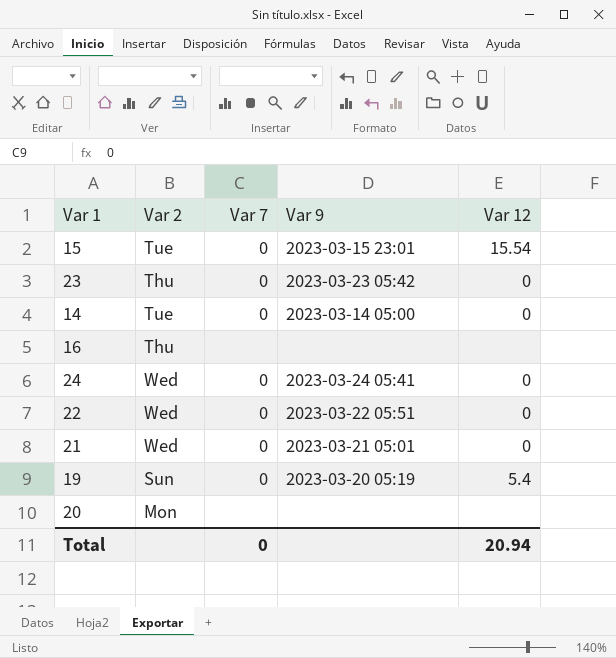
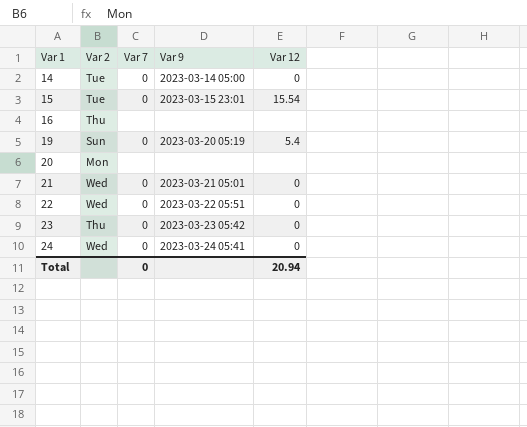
row order: none -> Var 1 ascending

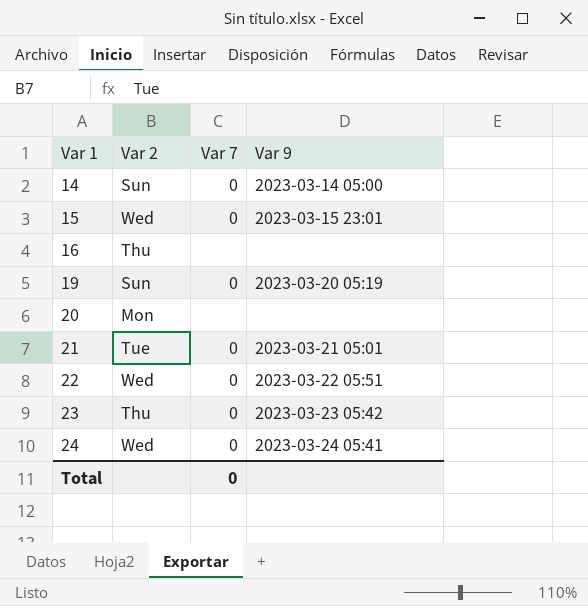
column Var 12 | position: 5 -> none
14 | Var 2: Tue -> Sun
15 | Var 2: Tue -> Wed
21 | Var 2: Wed -> Tue

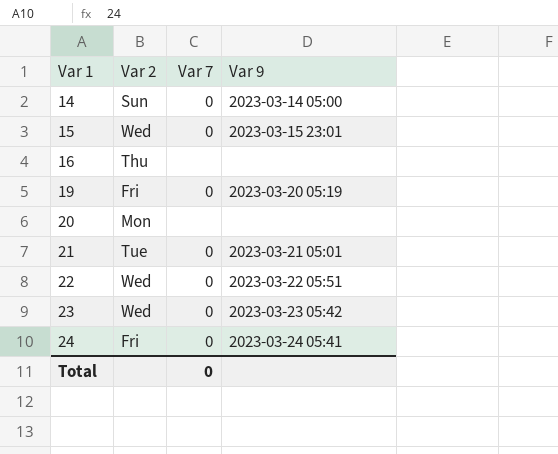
19 | Var 2: Sun -> Fri
23 | Var 2: Thu -> Wed
24 | Var 2: Wed -> Fri

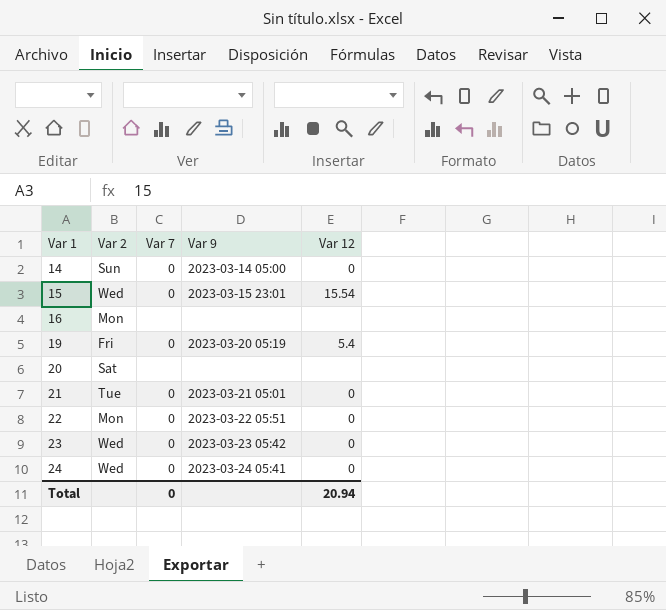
column Var 12 | position: none -> 5
16 | Var 2: Thu -> Mon
20 | Var 2: Mon -> Sat
22 | Var 2: Wed -> Mon
24 | Var 2: Fri -> Wed

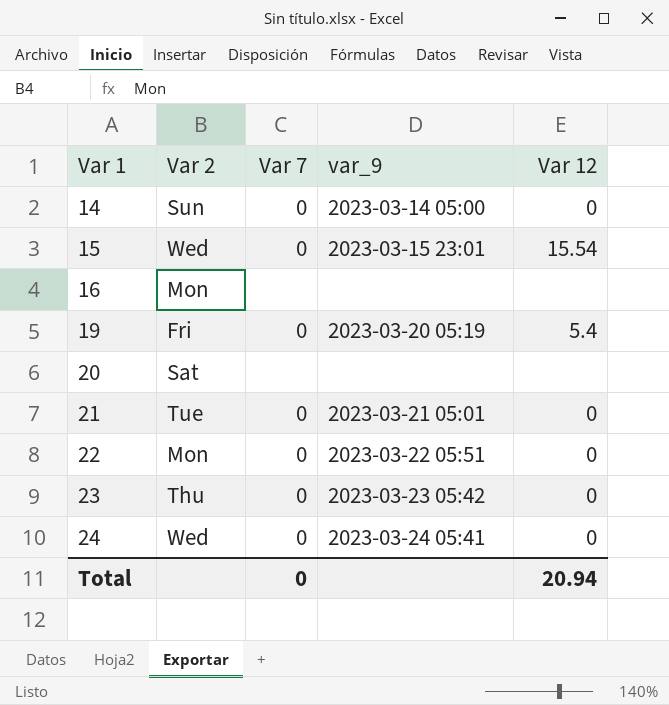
column name: Var 9 -> var_9
23 | Var 2: Wed -> Thu

